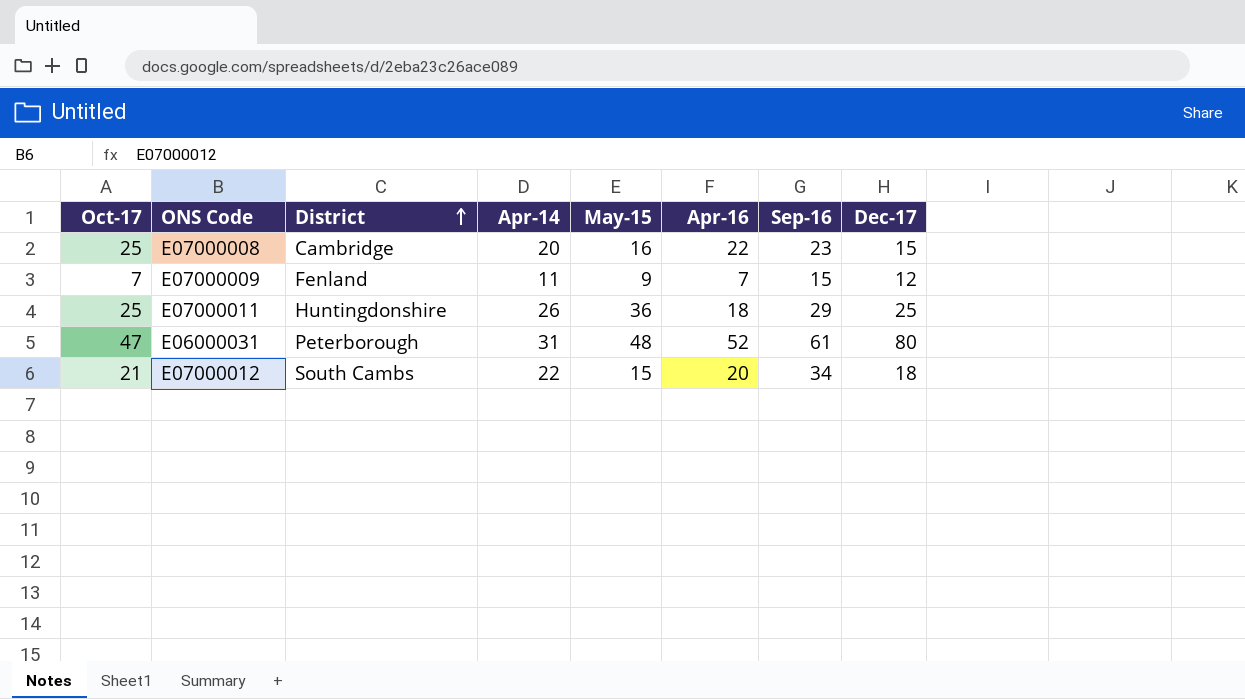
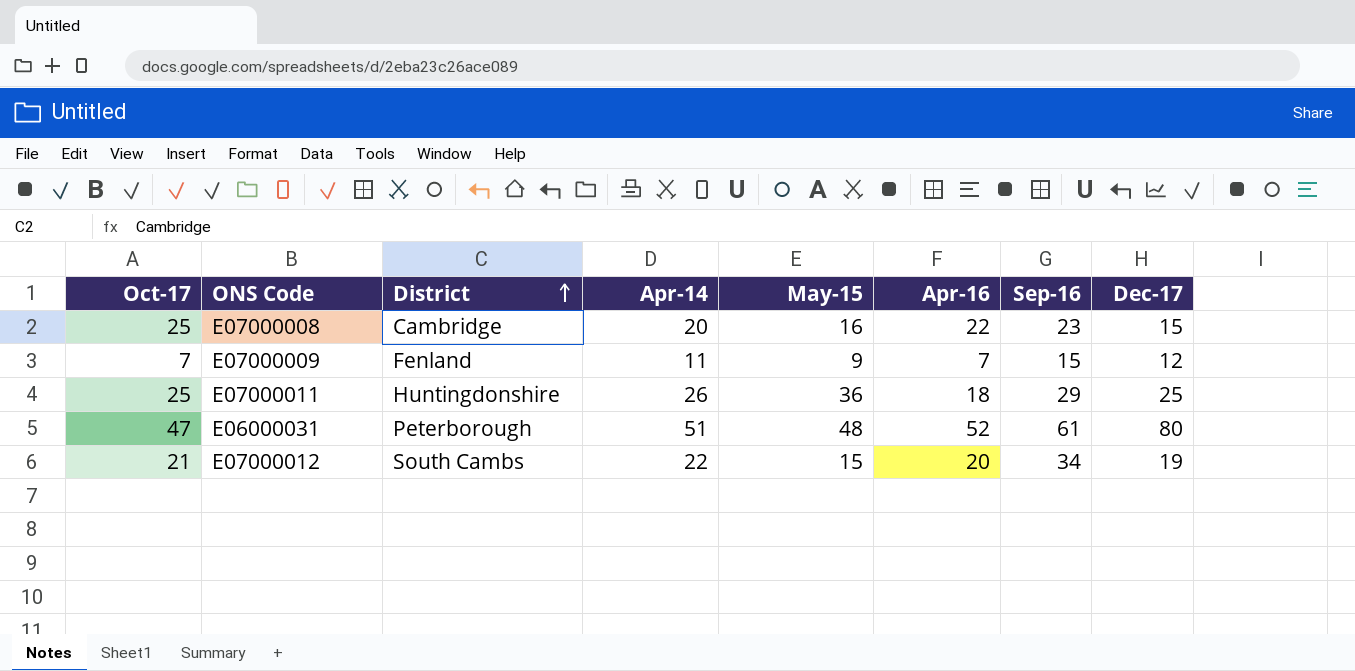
E06000031 | Apr-14: 31 -> 51
E07000012 | Dec-17: 18 -> 19

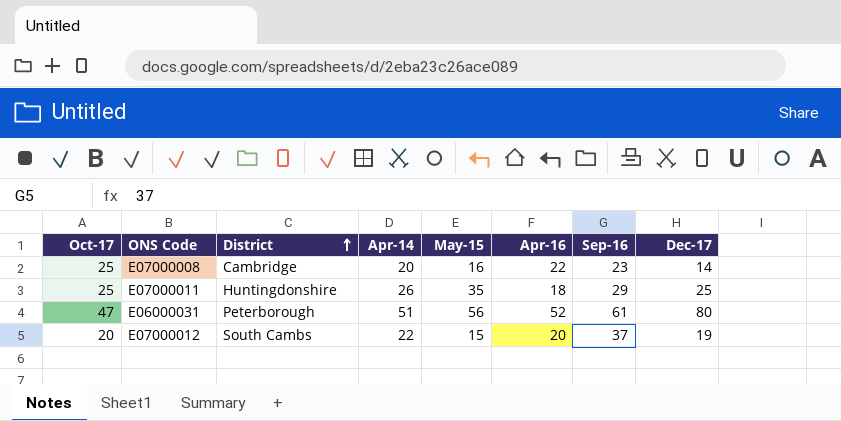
row E07000009: 7 | Fenland | 11 | 9 | 7 | 15 | 12 -> none
E07000008 | Dec-17: 15 -> 14
E07000011 | May-15: 36 -> 35
E06000031 | May-15: 48 -> 56
E07000012 | Oct-17: 21 -> 20
E07000012 | Sep-16: 34 -> 37

